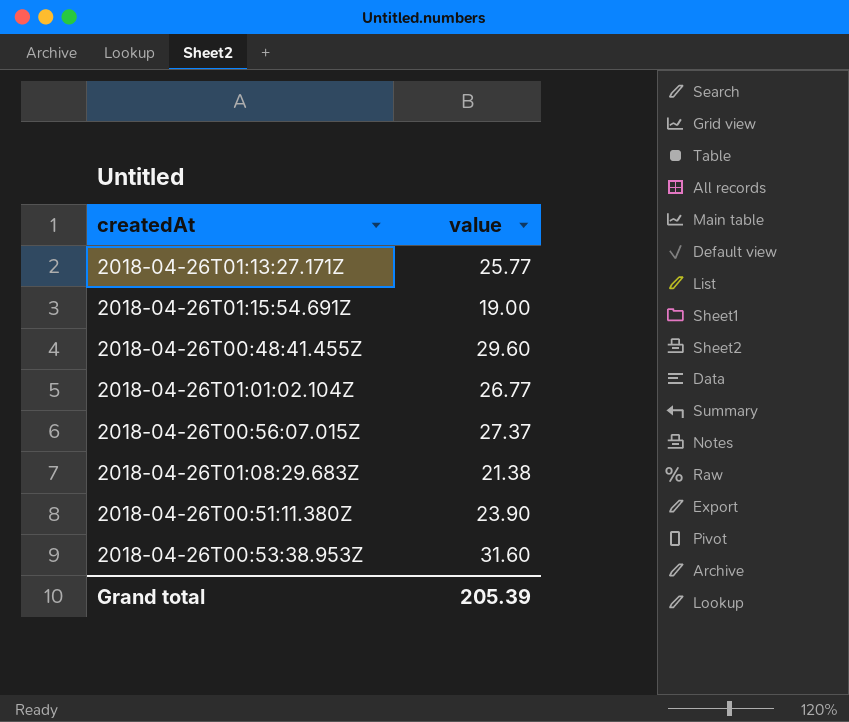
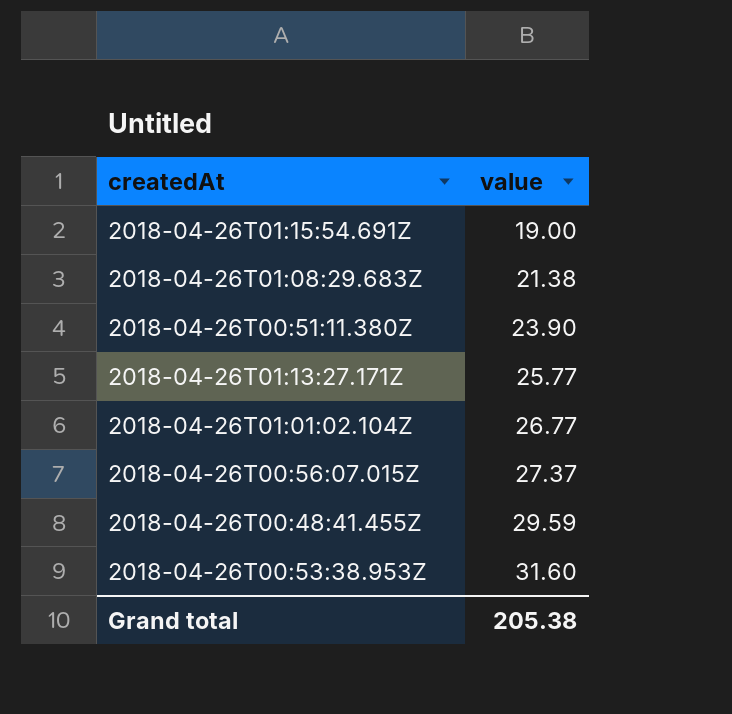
row order: none -> value ascending
2018-04-26T00:48:41.455Z | value: 29.60 -> 29.59
Grand total | value: 205.39 -> 205.38

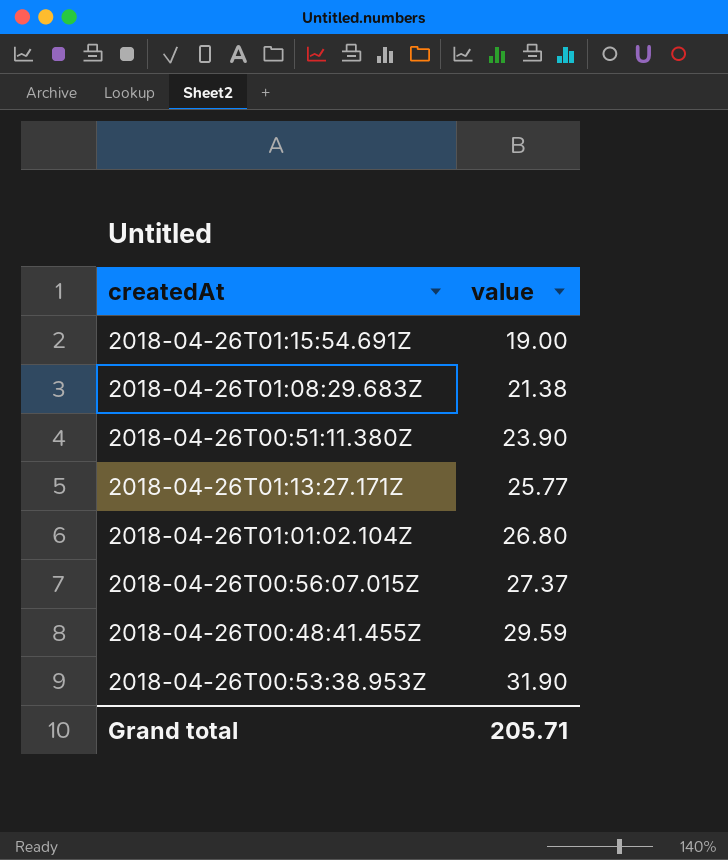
2018-04-26T01:01:02.104Z | value: 26.77 -> 26.80
2018-04-26T00:53:38.953Z | value: 31.60 -> 31.90
Grand total | value: 205.38 -> 205.71

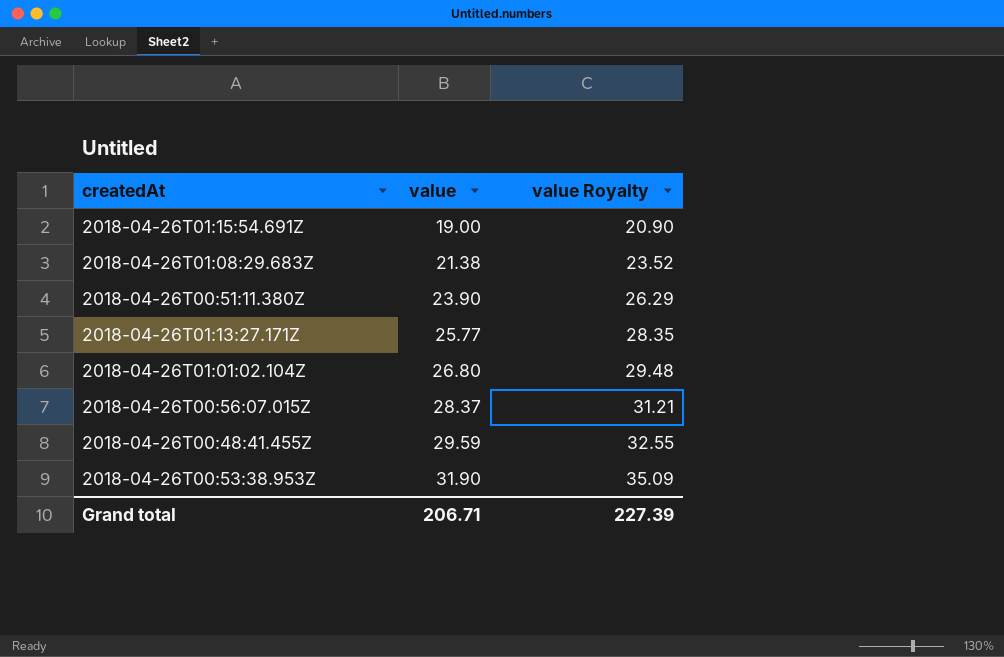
column value Royalty | formula: none -> [value] * 1.1
2018-04-26T00:56:07.015Z | value: 27.37 -> 28.37
Grand total | value: 205.71 -> 206.71

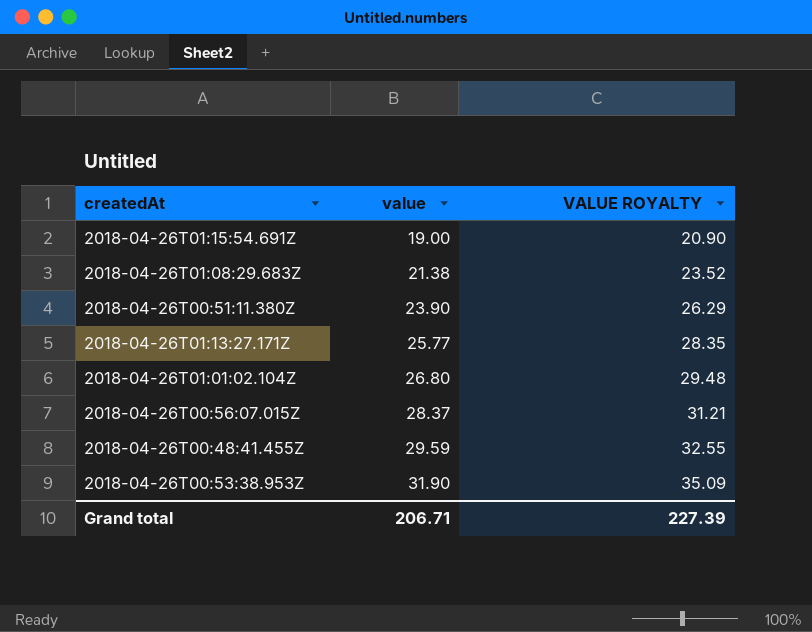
column name: value Royalty -> VALUE ROYALTY

